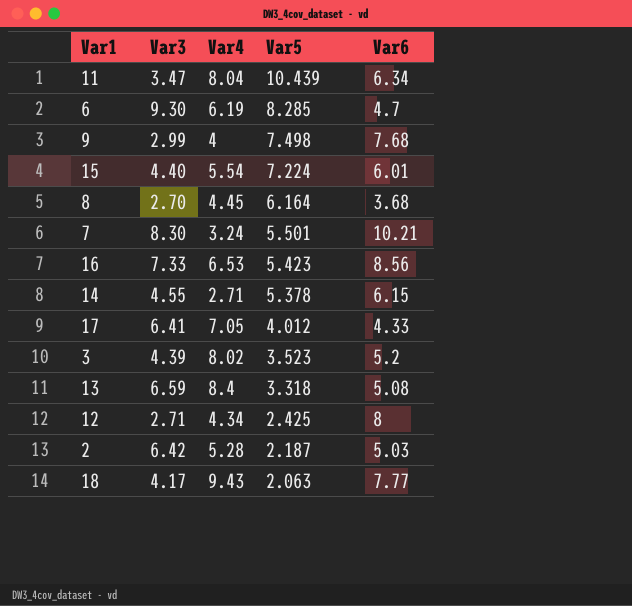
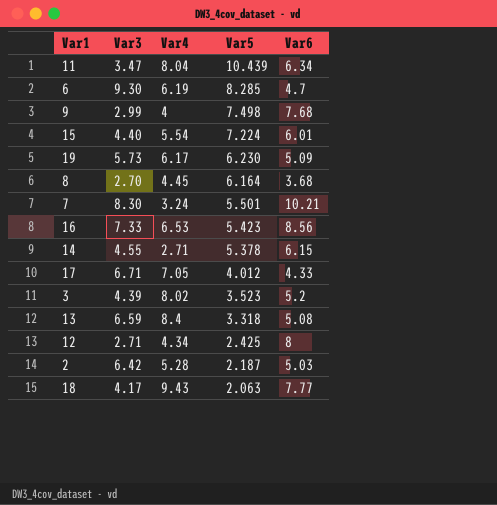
row 19: none -> 5.73 | 6.17 | 6.230 | 5.09
17 | Var3: 6.41 -> 6.71

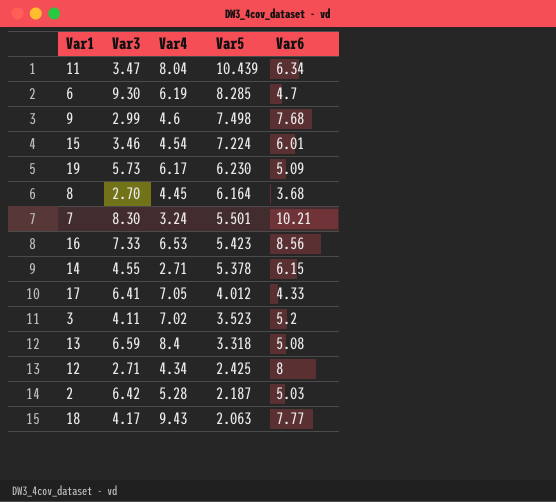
9 | Var4: 4 -> 4.6
15 | Var3: 4.40 -> 3.46
15 | Var4: 5.54 -> 4.54
17 | Var3: 6.71 -> 6.41
3 | Var3: 4.39 -> 4.11
3 | Var4: 8.02 -> 7.02

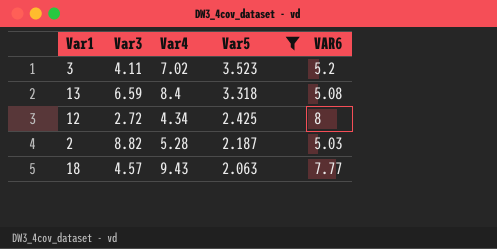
filter: none -> Var5 <= 3.523
column name: Var6 -> VAR6
12 | Var3: 2.71 -> 2.72
2 | Var3: 6.42 -> 8.82
18 | Var3: 4.17 -> 4.57

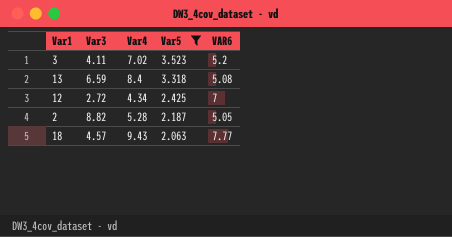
12 | VAR6: 8 -> 7
2 | VAR6: 5.03 -> 5.05

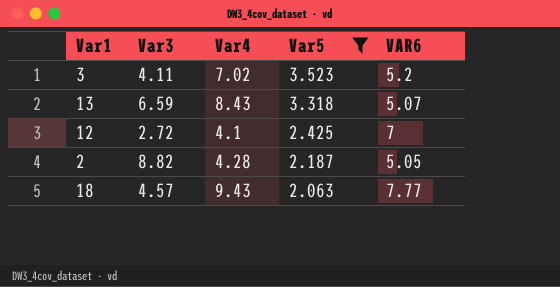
13 | Var4: 8.4 -> 8.43
13 | VAR6: 5.08 -> 5.07
12 | Var4: 4.34 -> 4.1
2 | Var4: 5.28 -> 4.28

